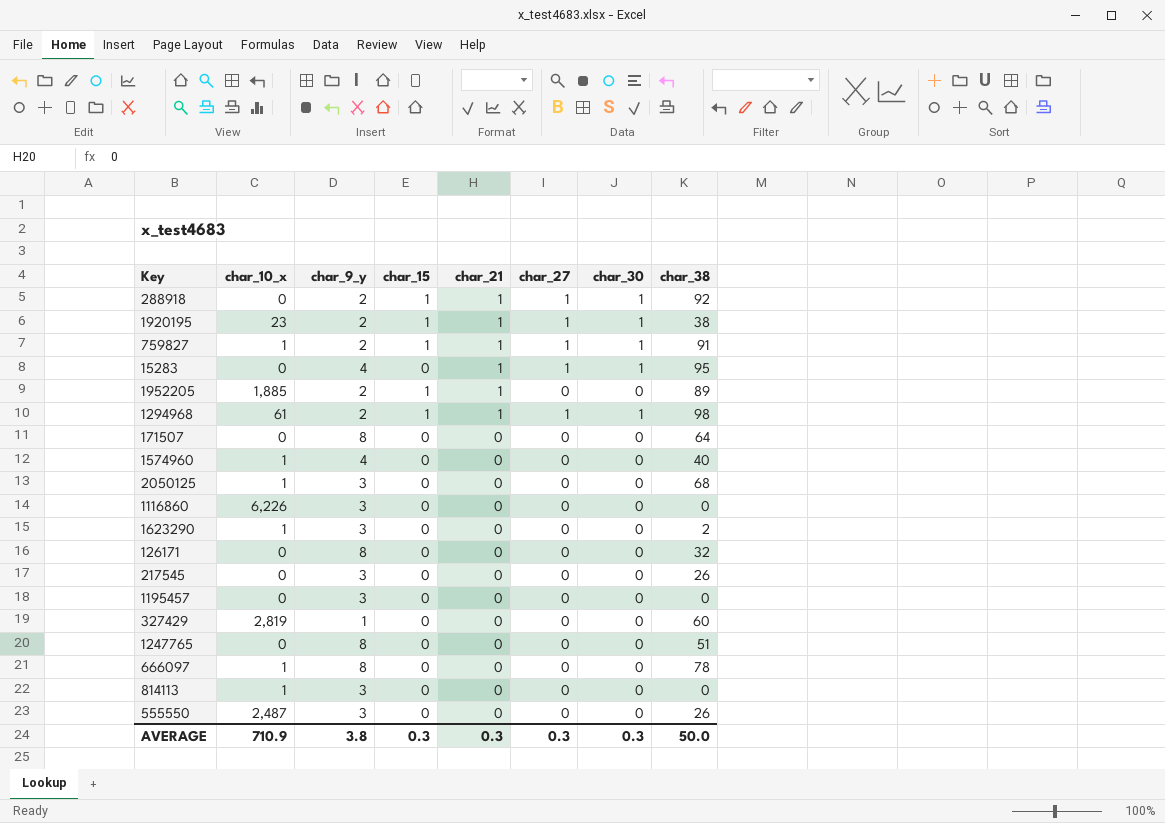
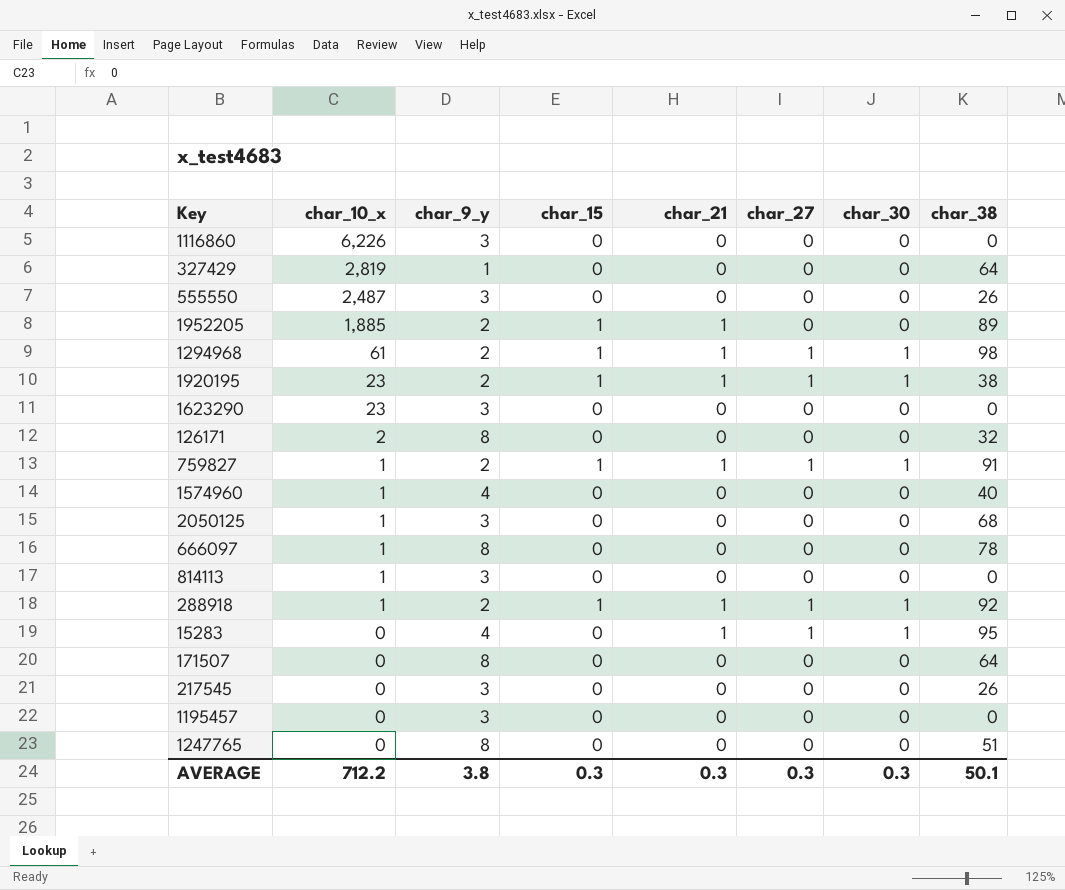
row order: char_21 descending -> char_10_x descending
327429 | char_38: 60 -> 64
1623290 | char_10_x: 1 -> 23
1623290 | char_38: 2 -> 0
126171 | char_10_x: 0 -> 2
288918 | char_10_x: 0 -> 1
AVERAGE | char_10_x: 710.9 -> 712.2
AVERAGE | char_38: 50.0 -> 50.1

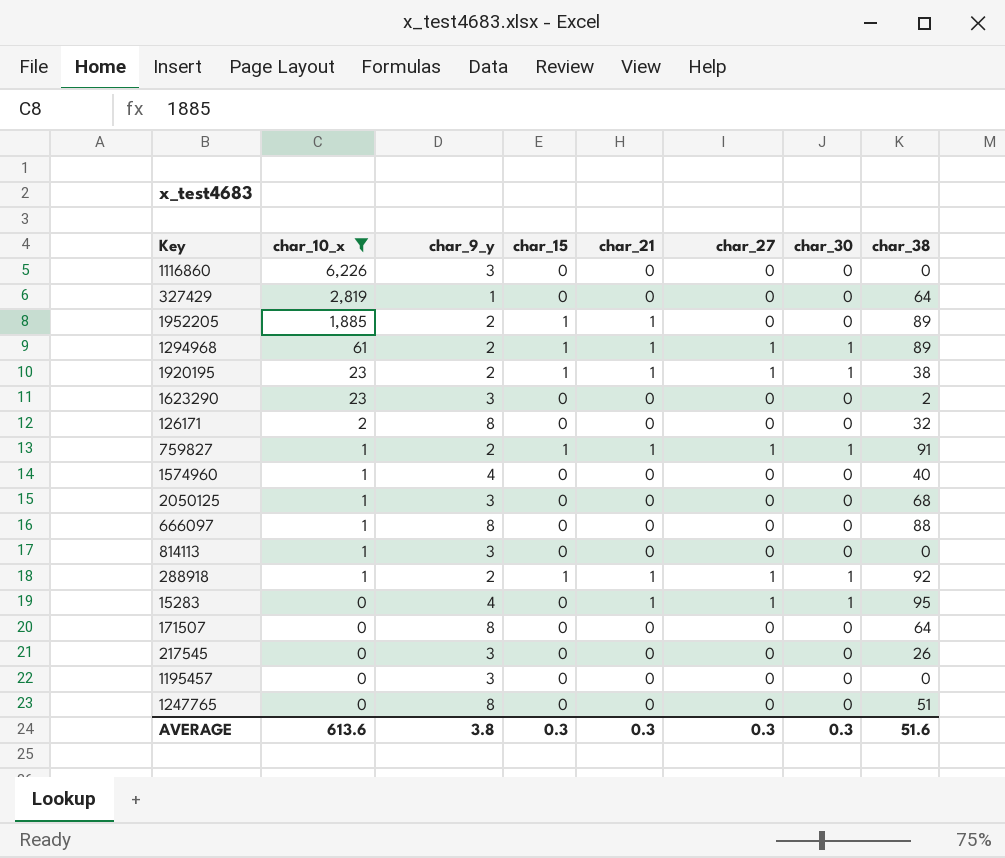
filter: none -> char_10_x != 2,487
1294968 | char_38: 98 -> 89
1623290 | char_38: 0 -> 2
666097 | char_38: 78 -> 88
AVERAGE | char_10_x: 712.2 -> 613.6
AVERAGE | char_38: 50.1 -> 51.6

